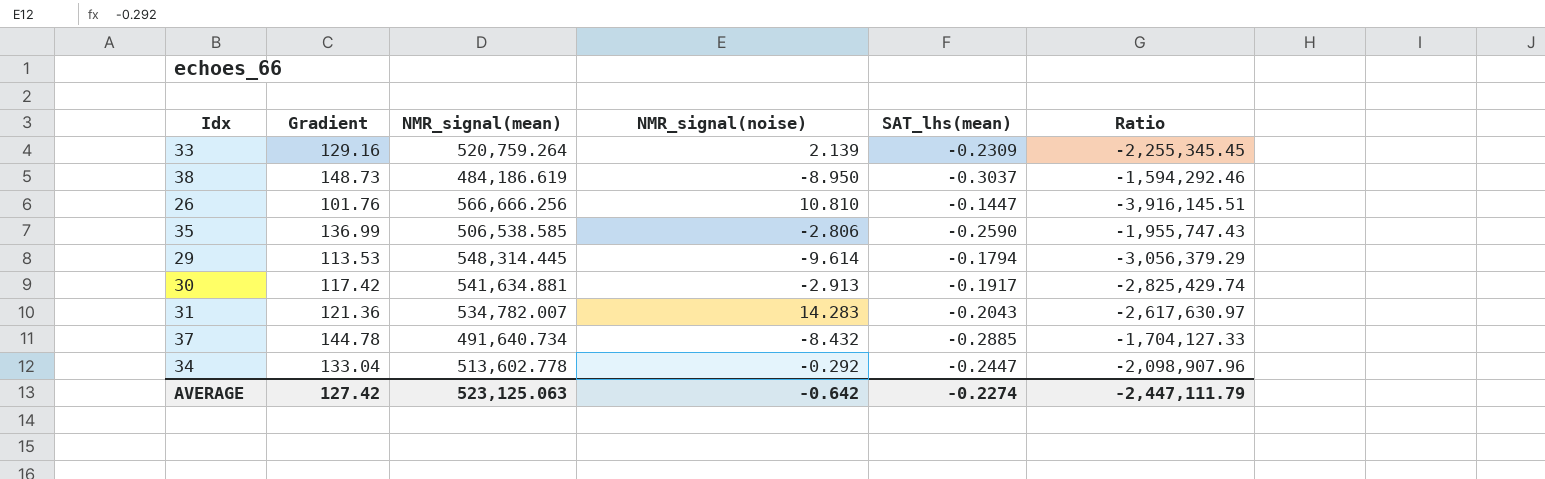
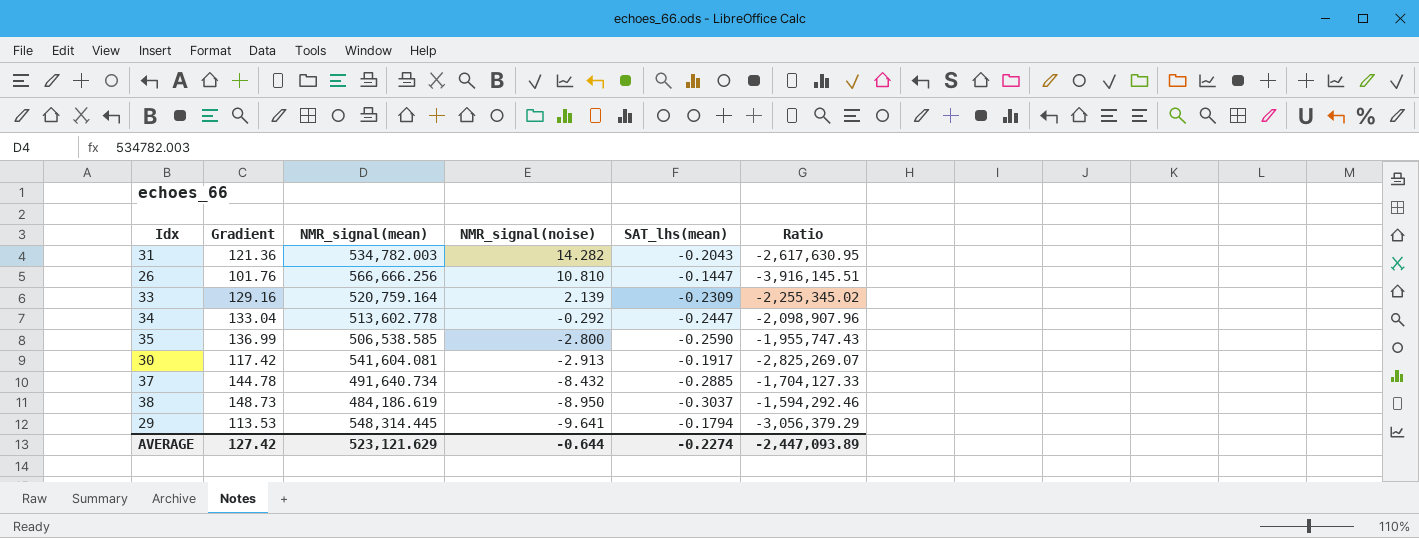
row order: none -> NMR_signal(noise) descending
31 | NMR_signal(mean): 534,782.007 -> 534,782.003
31 | NMR_signal(noise): 14.283 -> 14.282
31 | Ratio: -2,617,630.97 -> -2,617,630.95
33 | NMR_signal(mean): 520,759.264 -> 520,759.164
33 | Ratio: -2,255,345.45 -> -2,255,345.02
35 | NMR_signal(noise): -2.806 -> -2.800
30 | NMR_signal(mean): 541,634.881 -> 541,604.081
30 | Ratio: -2,825,429.74 -> -2,825,269.07
29 | NMR_signal(noise): -9.614 -> -9.641
AVERAGE | NMR_signal(mean): 523,125.063 -> 523,121.629
AVERAGE | NMR_signal(noise): -0.642 -> -0.644
AVERAGE | Ratio: -2,447,111.79 -> -2,447,093.89

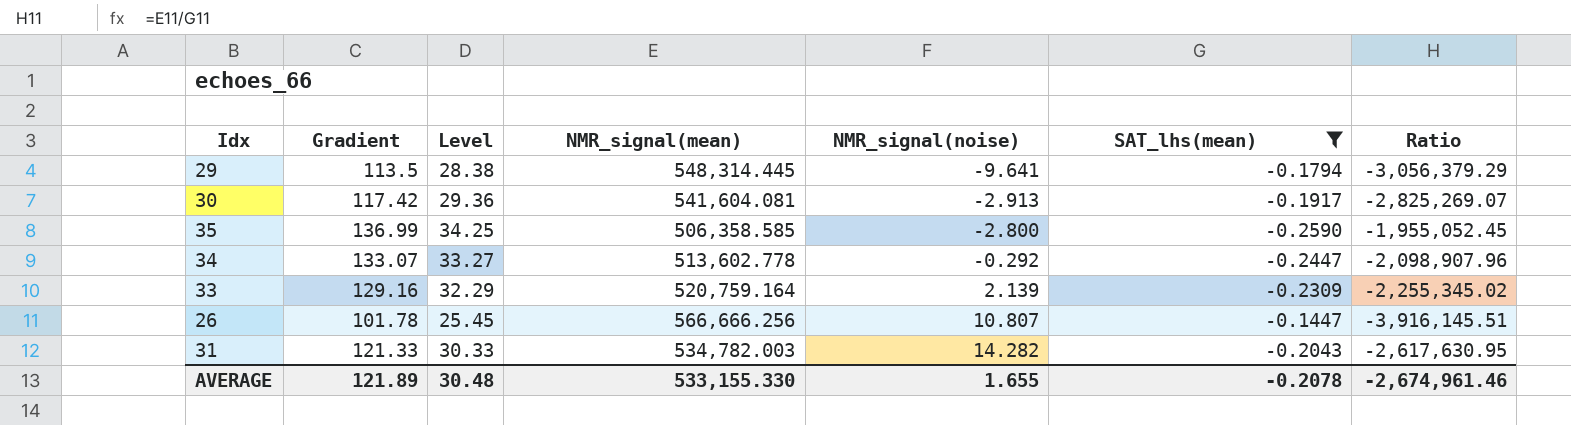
filter: none -> SAT_lhs(mean) >= -0.2590
row order: NMR_signal(noise) descending -> NMR_signal(noise) ascending
column Level | formula: none -> [Gradient] * 0.25
29 | Gradient: 113.53 -> 113.5
35 | NMR_signal(mean): 506,538.585 -> 506,358.585
35 | Ratio: -1,955,747.43 -> -1,955,052.45
34 | Gradient: 133.04 -> 133.07
26 | Gradient: 101.76 -> 101.78
26 | NMR_signal(noise): 10.810 -> 10.807
31 | Gradient: 121.36 -> 121.33
AVERAGE | Gradient: 127.42 -> 121.89
AVERAGE | NMR_signal(mean): 523,121.629 -> 533,155.330
AVERAGE | NMR_signal(noise): -0.644 -> 1.655
AVERAGE | SAT_lhs(mean): -0.2274 -> -0.2078
AVERAGE | Ratio: -2,447,093.89 -> -2,674,961.46

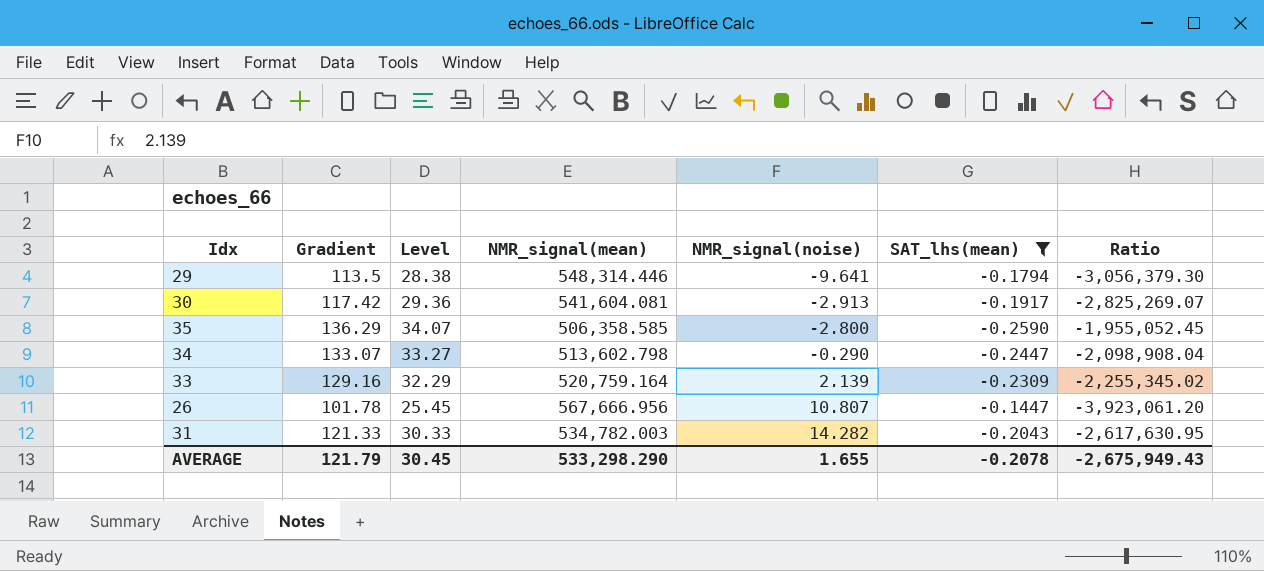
29 | NMR_signal(mean): 548,314.445 -> 548,314.446
29 | Ratio: -3,056,379.29 -> -3,056,379.30
35 | Gradient: 136.99 -> 136.29
35 | Level: 34.25 -> 34.07
34 | NMR_signal(mean): 513,602.778 -> 513,602.798
34 | NMR_signal(noise): -0.292 -> -0.290
34 | Ratio: -2,098,907.96 -> -2,098,908.04
26 | NMR_signal(mean): 566,666.256 -> 567,666.956
26 | Ratio: -3,916,145.51 -> -3,923,061.20
AVERAGE | Gradient: 121.89 -> 121.79
AVERAGE | Level: 30.48 -> 30.45
AVERAGE | NMR_signal(mean): 533,155.330 -> 533,298.290
AVERAGE | Ratio: -2,674,961.46 -> -2,675,949.43

